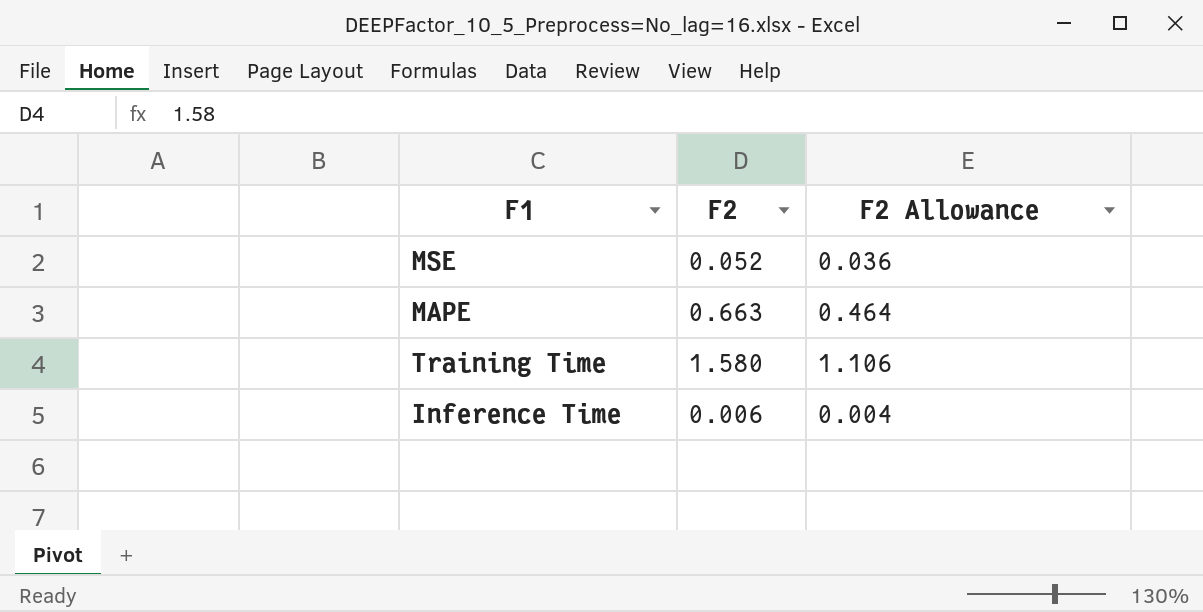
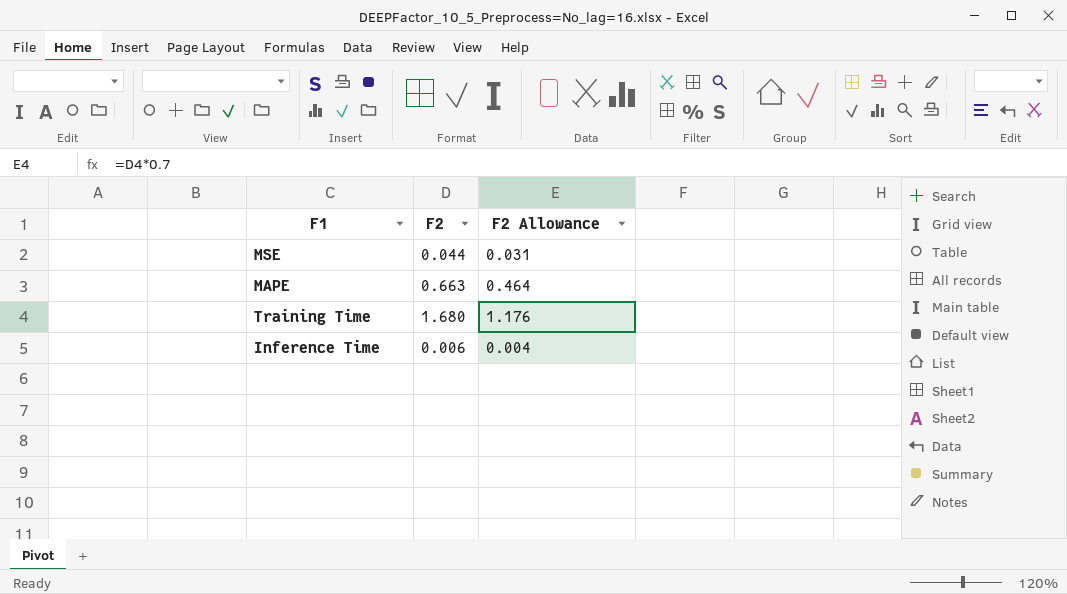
MSE | F2: 0.052 -> 0.044
MSE | F2 Allowance: 0.036 -> 0.031
Training Time | F2: 1.580 -> 1.680
Training Time | F2 Allowance: 1.106 -> 1.176

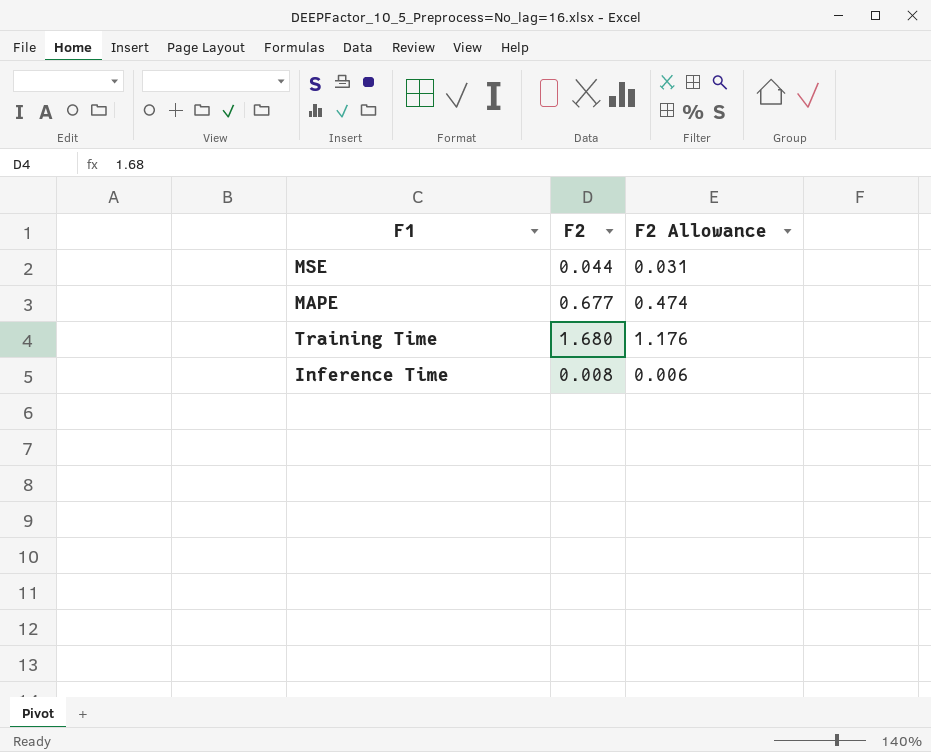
MAPE | F2: 0.663 -> 0.677
MAPE | F2 Allowance: 0.464 -> 0.474
Inference Time | F2: 0.006 -> 0.008
Inference Time | F2 Allowance: 0.004 -> 0.006

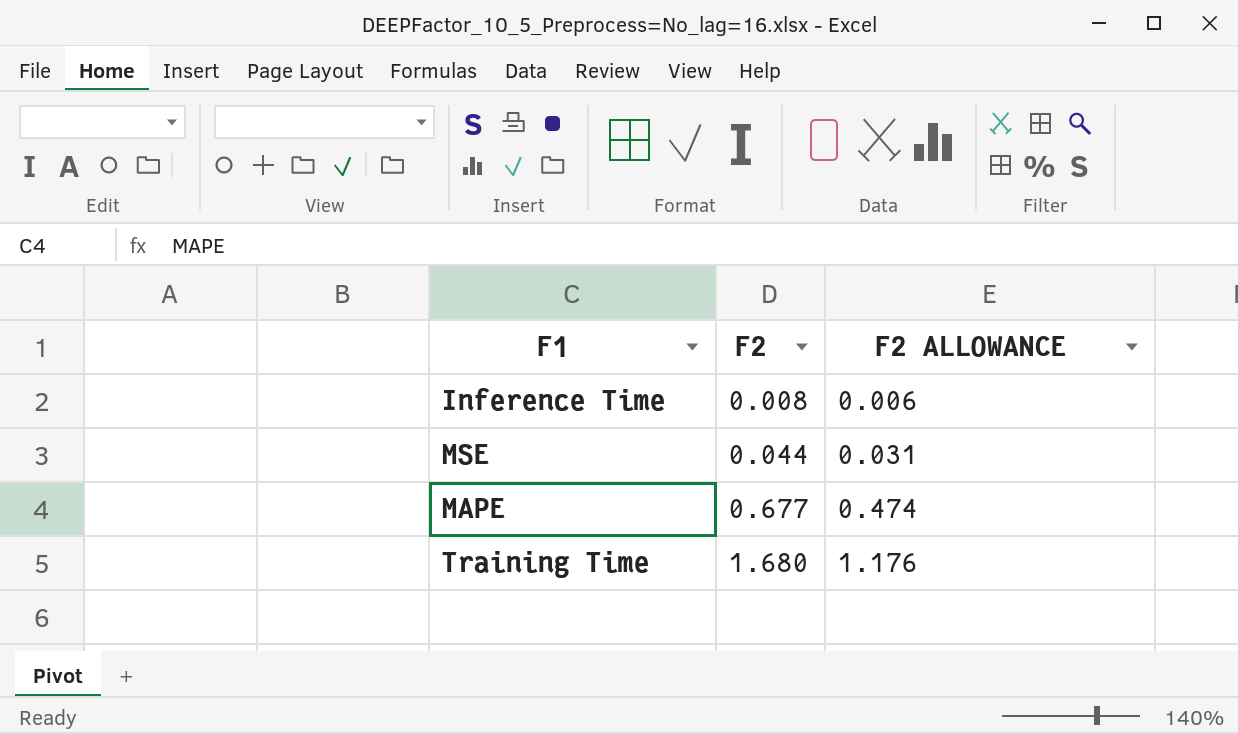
row order: none -> F2 ascending
column name: F2 Allowance -> F2 ALLOWANCE

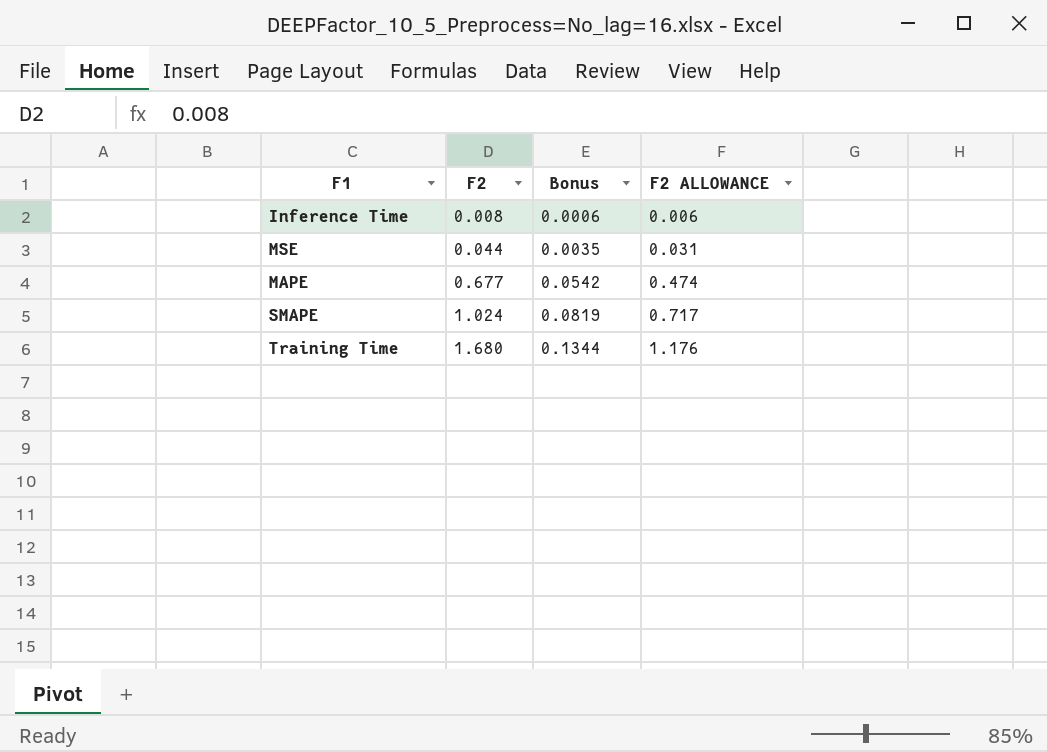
column Bonus | formula: none -> [F2] * 0.08
row SMAPE: none -> 1.024 | 0.0819 | 0.717

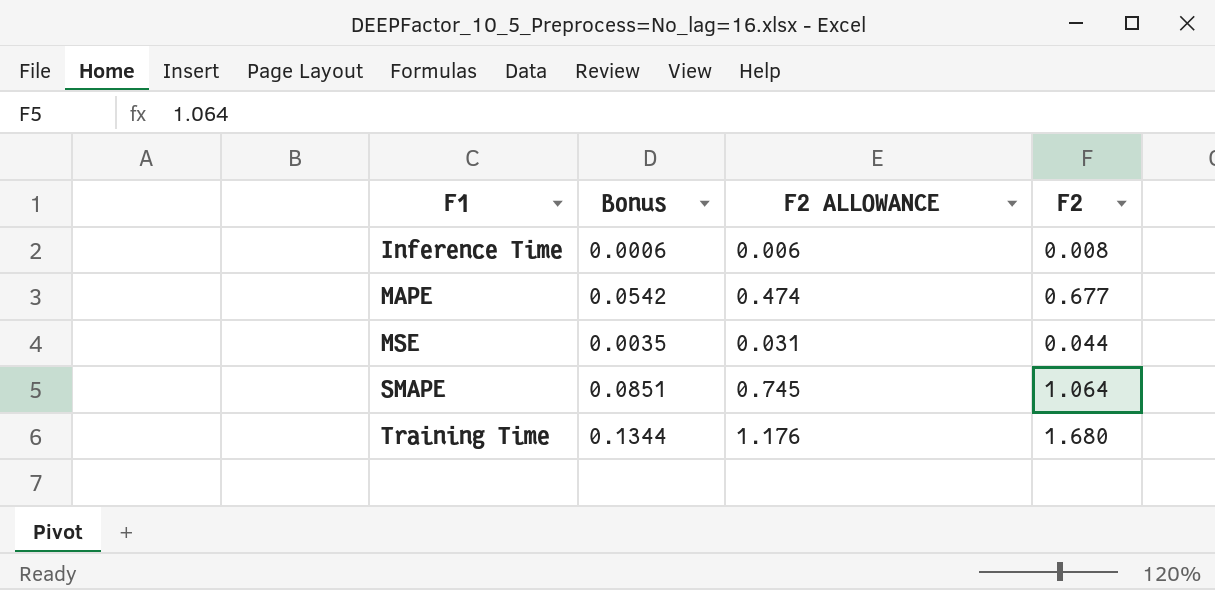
row order: F2 ascending -> F1 ascending
column F2 | position: 2 -> 4
SMAPE | Bonus: 0.0819 -> 0.0851
SMAPE | F2 ALLOWANCE: 0.717 -> 0.745
SMAPE | F2: 1.024 -> 1.064

